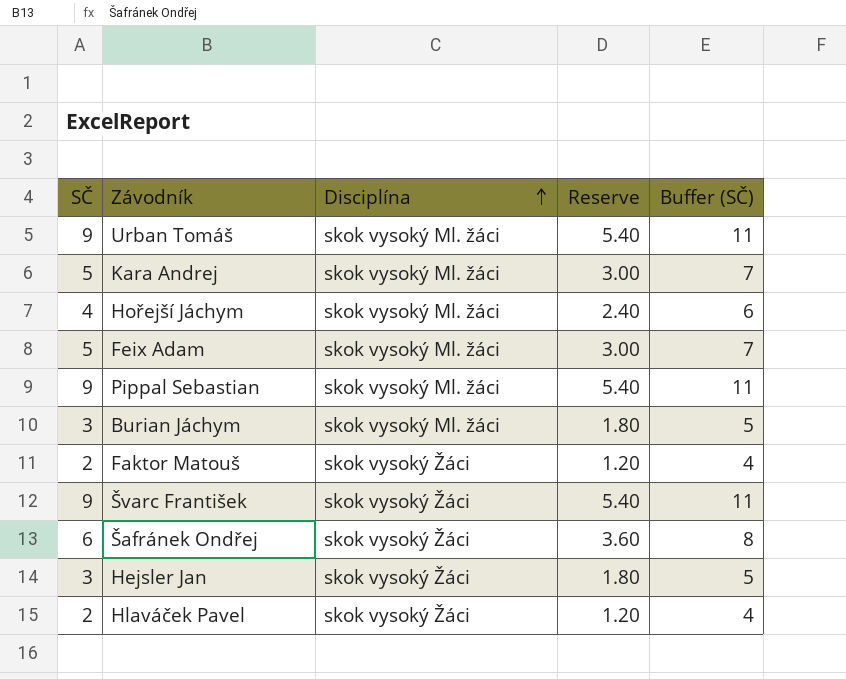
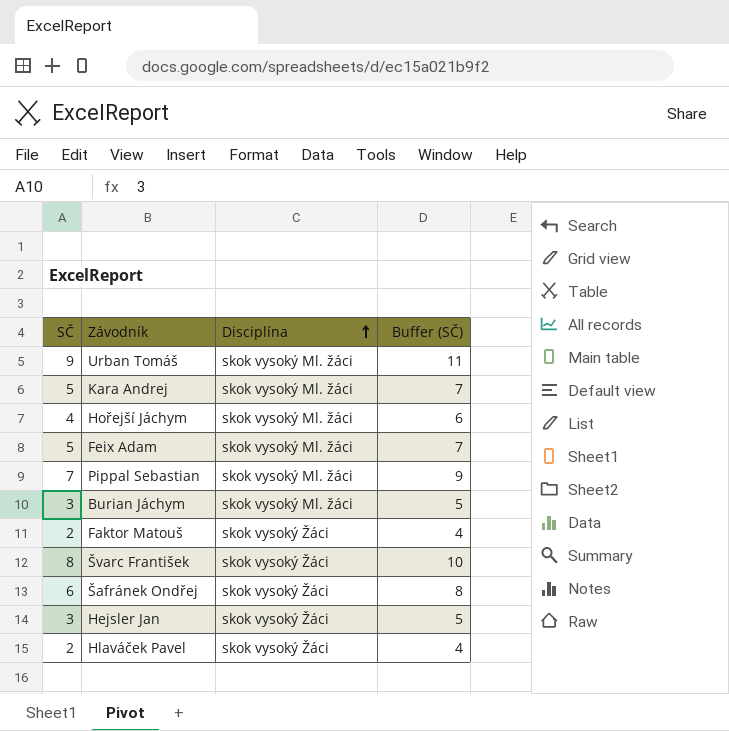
column Reserve | formula: [SČ] * 0.6 -> none
Pippal Sebastian | SČ: 9 -> 7
Pippal Sebastian | Buffer (SČ): 11 -> 9
Švarc František | SČ: 9 -> 8
Švarc František | Buffer (SČ): 11 -> 10

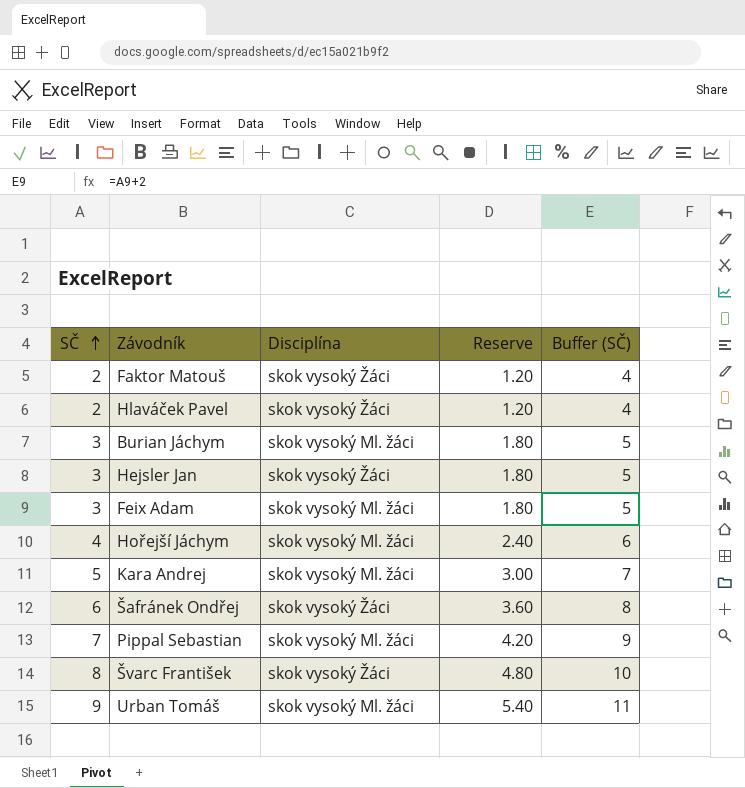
row order: Disciplína ascending -> SČ ascending
column Reserve | formula: none -> [SČ] * 0.6
Feix Adam | SČ: 5 -> 3
Feix Adam | Buffer (SČ): 7 -> 5

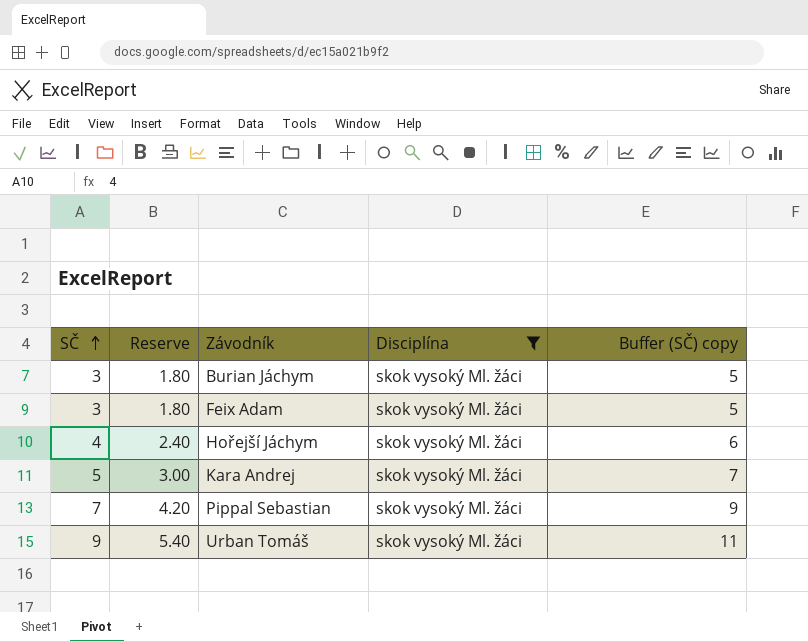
filter: none -> Disciplína = skok vysoký Ml. žáci
column Reserve | position: 4 -> 2
column name: Buffer (SČ) -> Buffer (SČ) copy

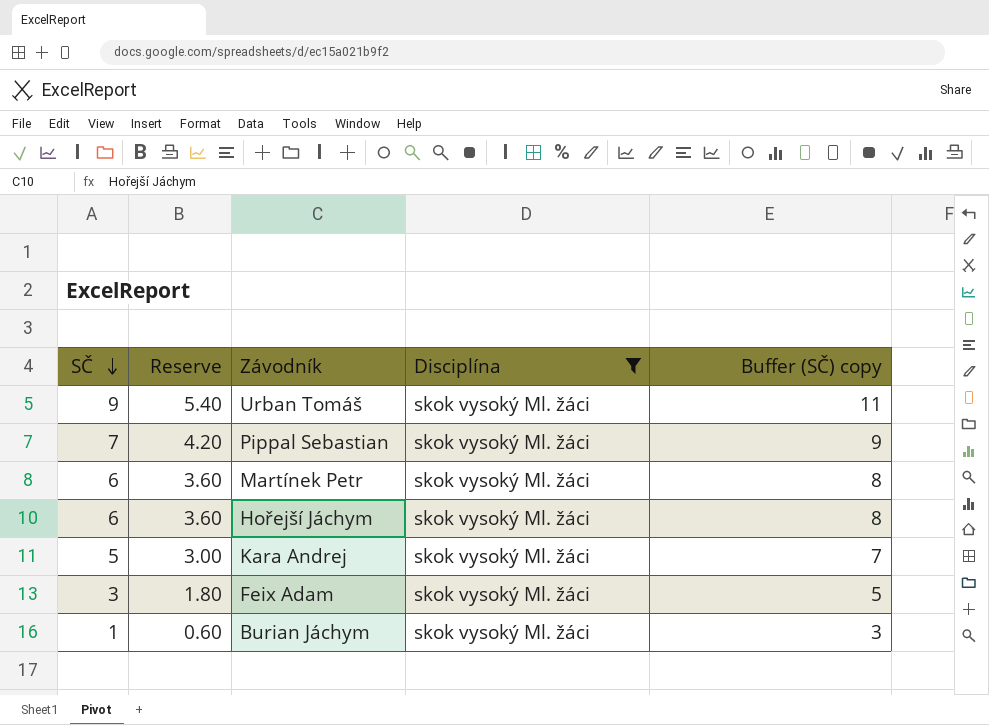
row order: SČ ascending -> SČ descending
row Martínek Petr: none -> 6 | 3.60 | skok vysoký Ml. žáci | 8
Hořejší Jáchym | SČ: 4 -> 6
Hořejší Jáchym | Reserve: 2.40 -> 3.60
Hořejší Jáchym | Buffer (SČ) copy: 6 -> 8
Burian Jáchym | SČ: 3 -> 1
Burian Jáchym | Reserve: 1.80 -> 0.60
Burian Jáchym | Buffer (SČ) copy: 5 -> 3

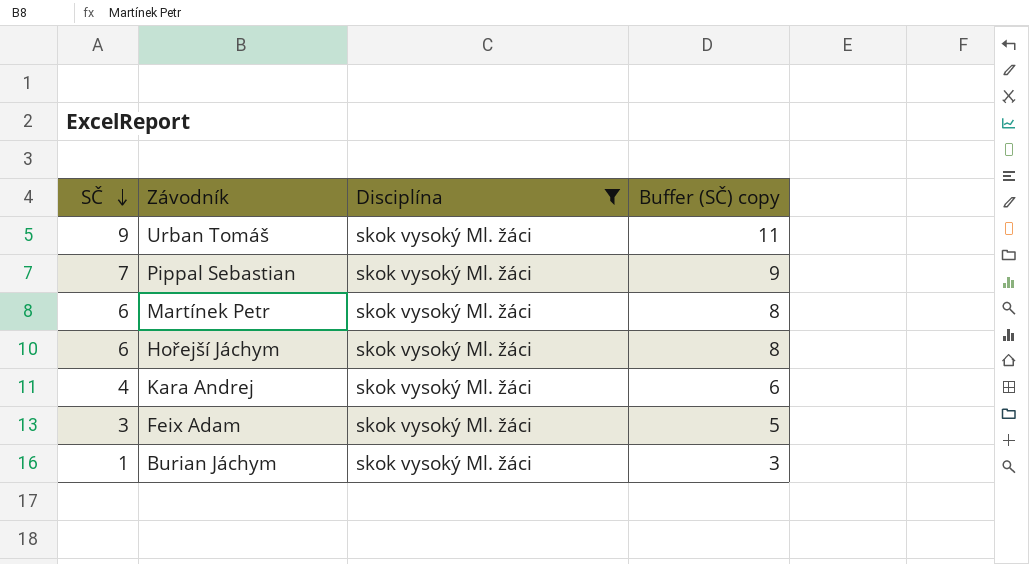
column Reserve | formula: [SČ] * 0.6 -> none
Kara Andrej | SČ: 5 -> 4
Kara Andrej | Buffer (SČ) copy: 7 -> 6

